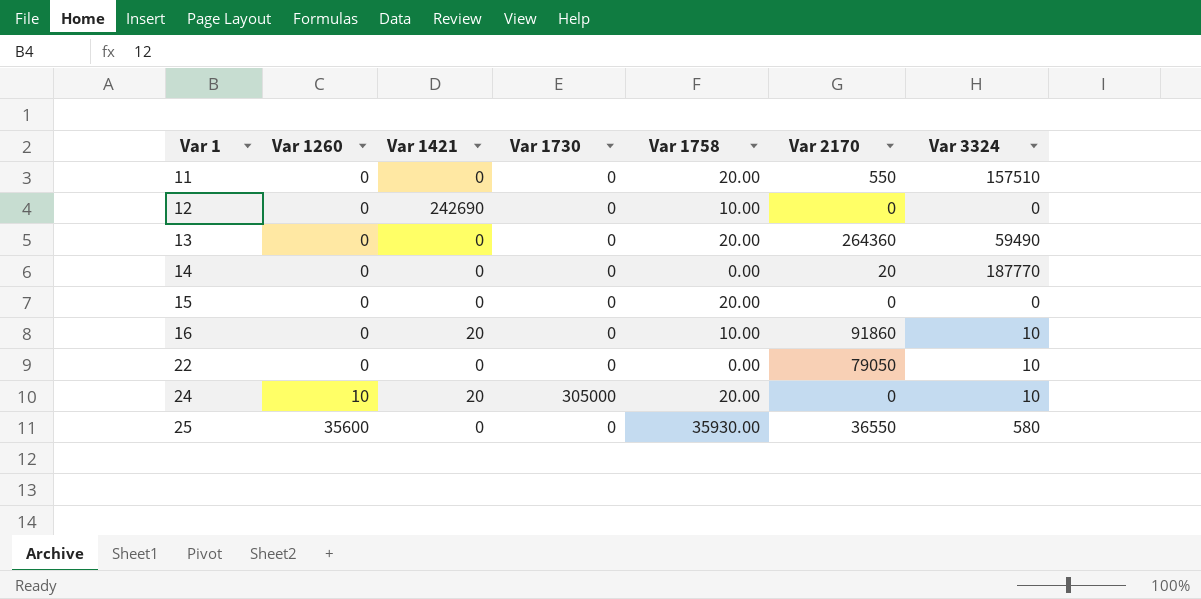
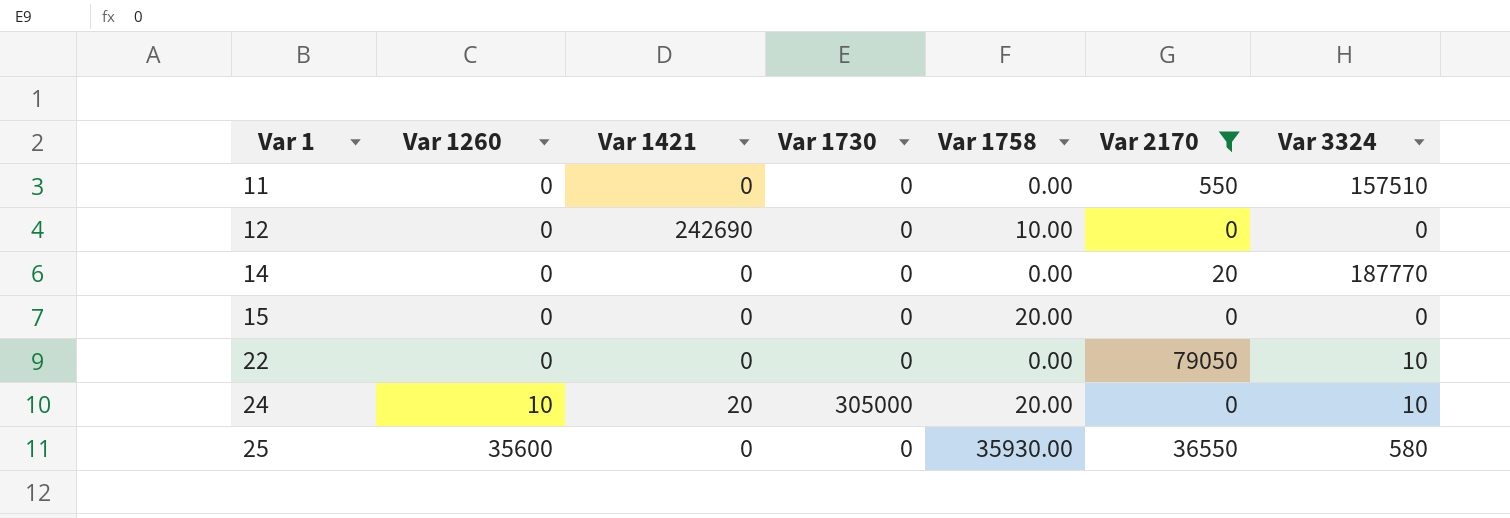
filter: none -> Var 2170 <= 79050
11 | Var 1758: 20.00 -> 0.00

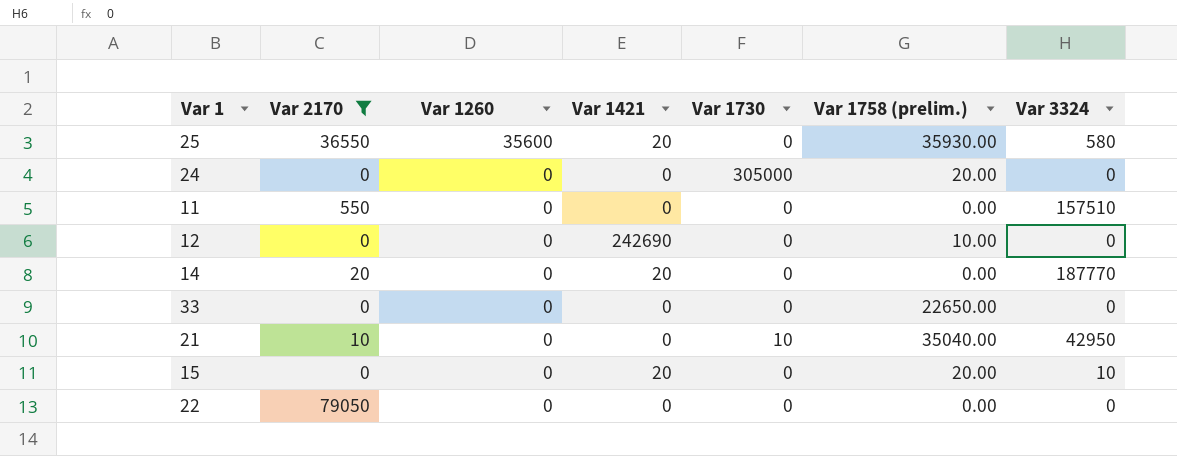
row order: Var 1 ascending -> Var 1260 descending
column Var 2170 | position: 6 -> 2
column name: Var 1758 -> Var 1758 (prelim.)
25 | Var 1421: 0 -> 20
24 | Var 1260: 10 -> 0
24 | Var 1421: 20 -> 0
24 | Var 3324: 10 -> 0
14 | Var 1421: 0 -> 20
row 33: none -> 0 | 0 | 0 | 0 | 22650.00 | 0
row 21: none -> 10 | 0 | 0 | 10 | 35040.00 | 42950
15 | Var 1421: 0 -> 20
15 | Var 3324: 0 -> 10
22 | Var 3324: 10 -> 0

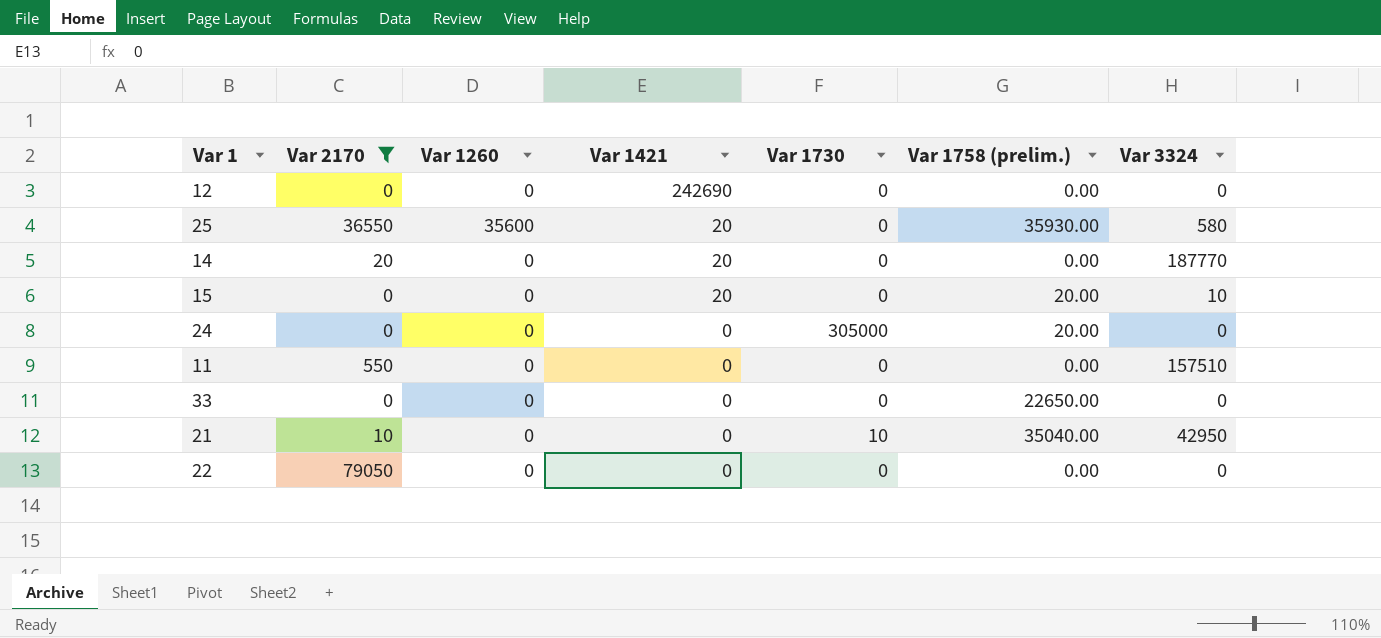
row order: Var 1260 descending -> Var 1421 descending
12 | Var 1758 (prelim.): 10.00 -> 0.00

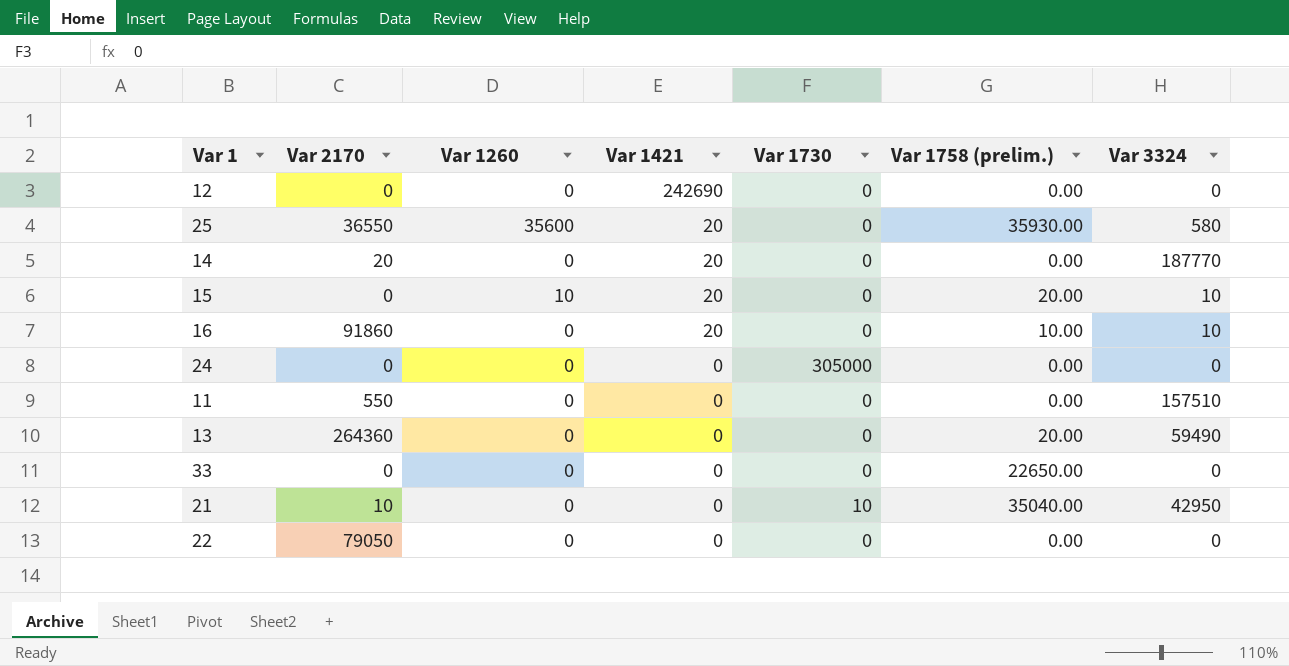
filter: Var 2170 <= 79050 -> none
15 | Var 1260: 0 -> 10
24 | Var 1758 (prelim.): 20.00 -> 0.00

